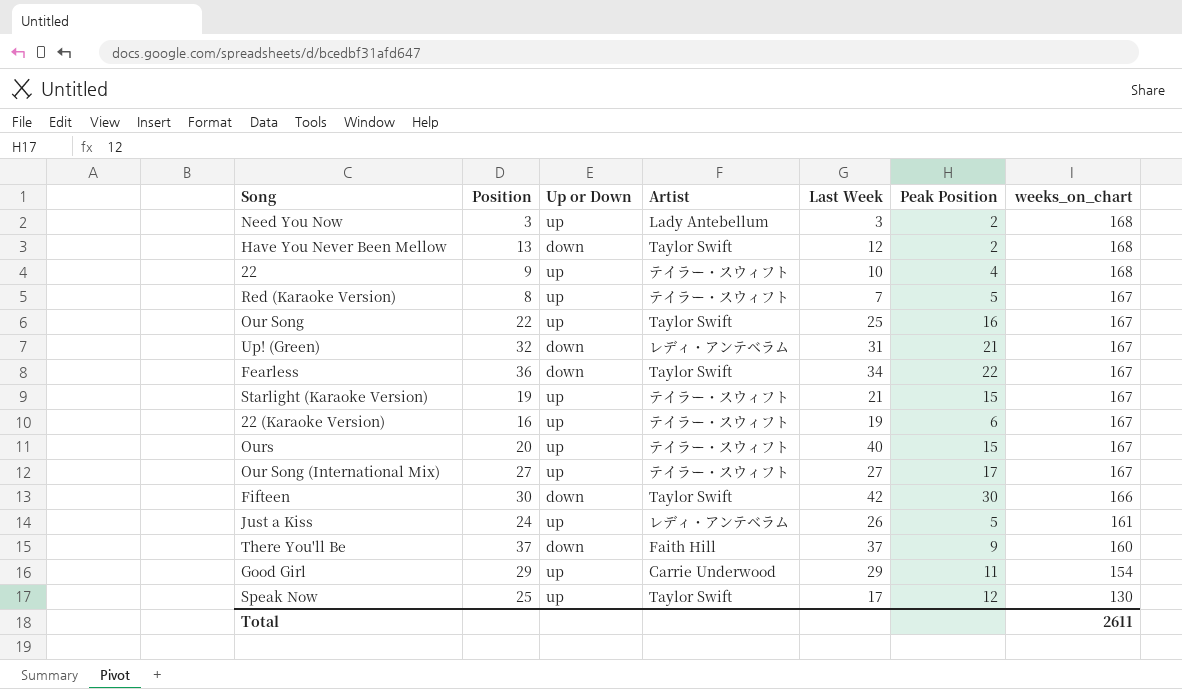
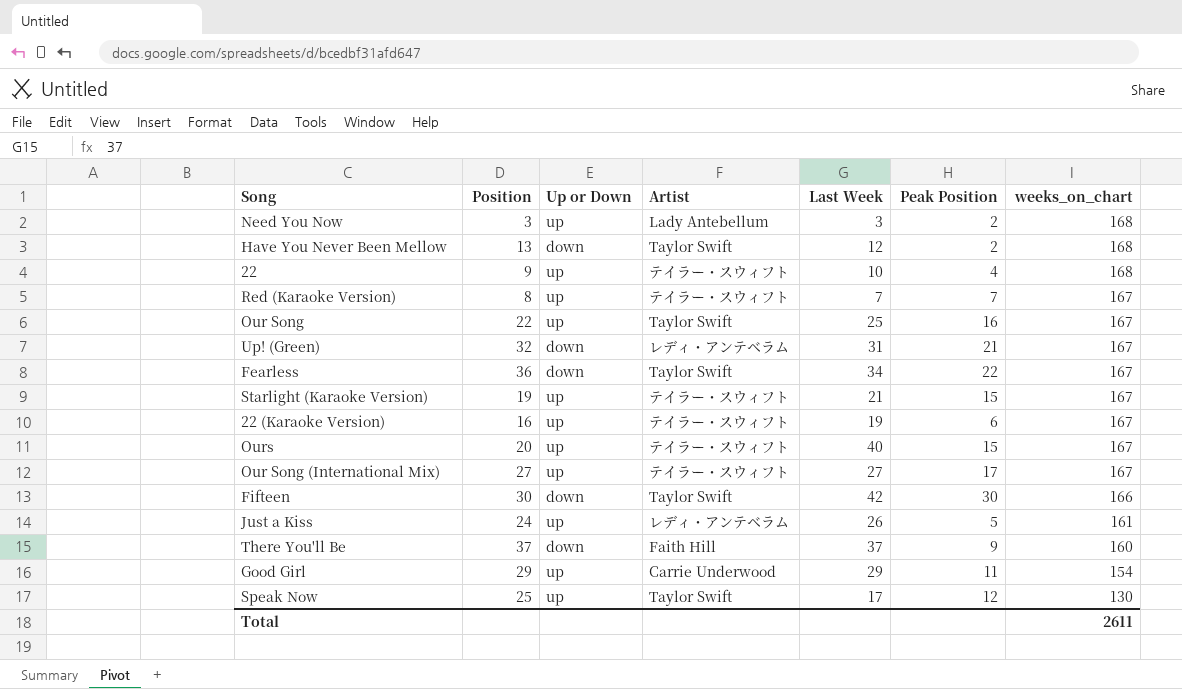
Red (Karaoke Version) | Peak Position: 5 -> 7

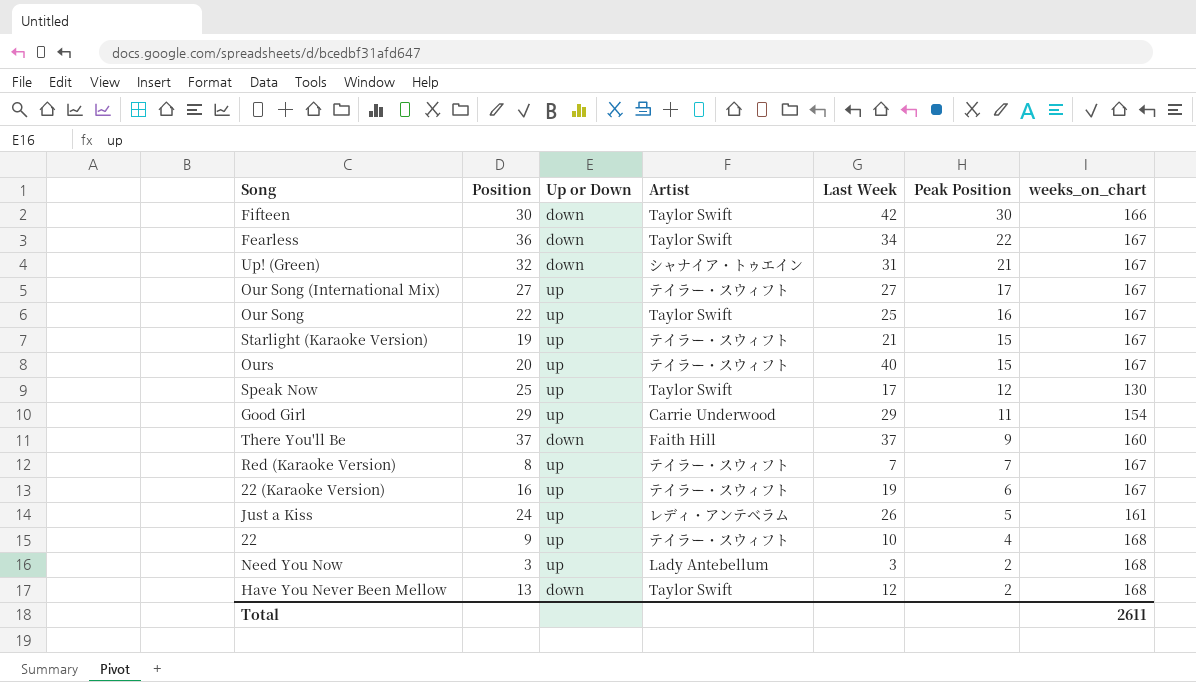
row order: weeks_on_chart descending -> Peak Position descending
Up! (Green) | Artist: レディ・アンテベラム -> シャナイア・トゥエイン

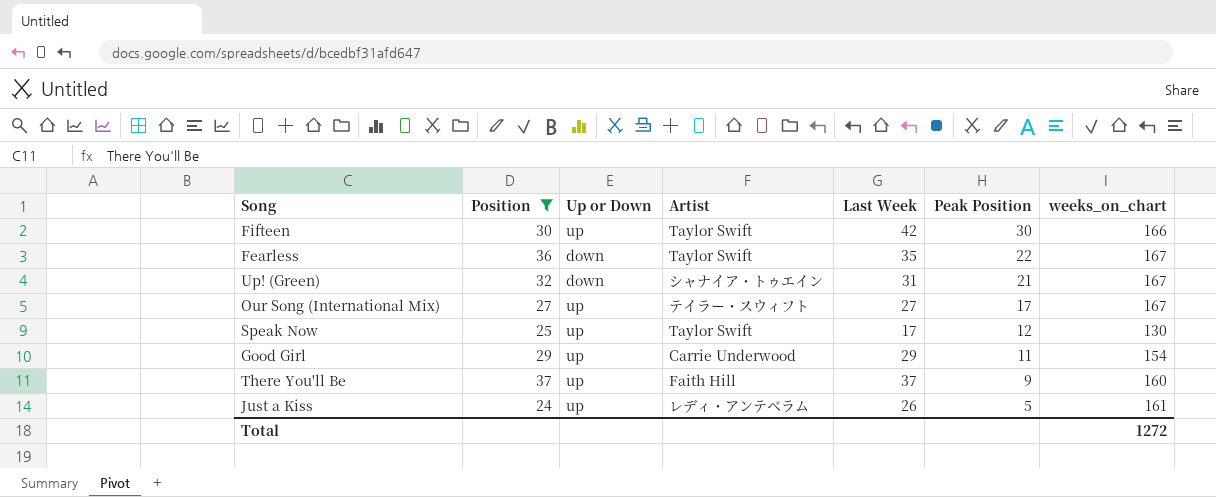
filter: none -> Position >= 24
Fifteen | Up or Down: down -> up
Fearless | Last Week: 34 -> 35
There You'll Be | Up or Down: down -> up
Total | weeks_on_chart: 2611 -> 1272

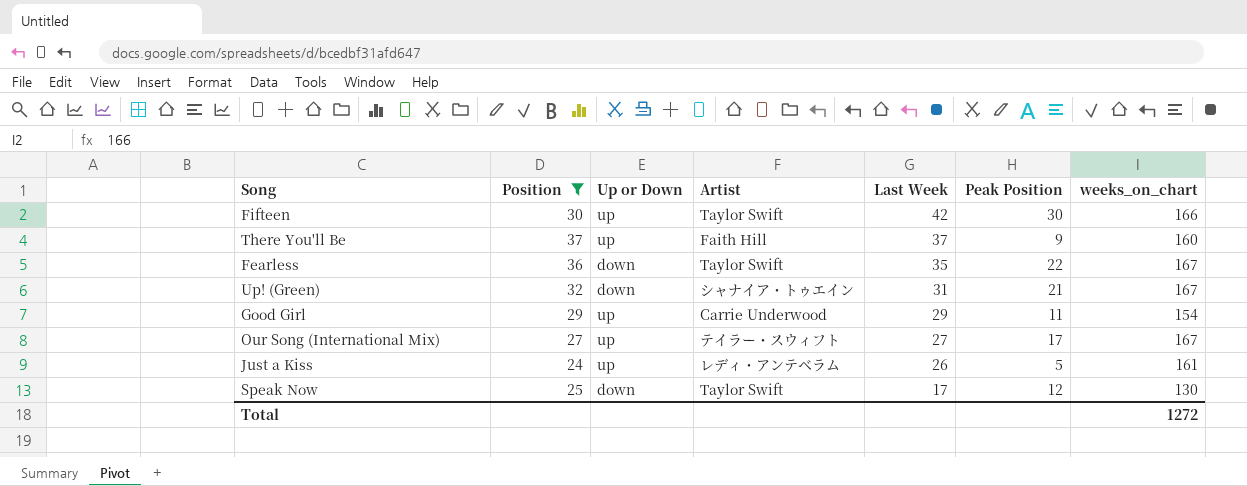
row order: Peak Position descending -> Last Week descending
Speak Now | Up or Down: up -> down

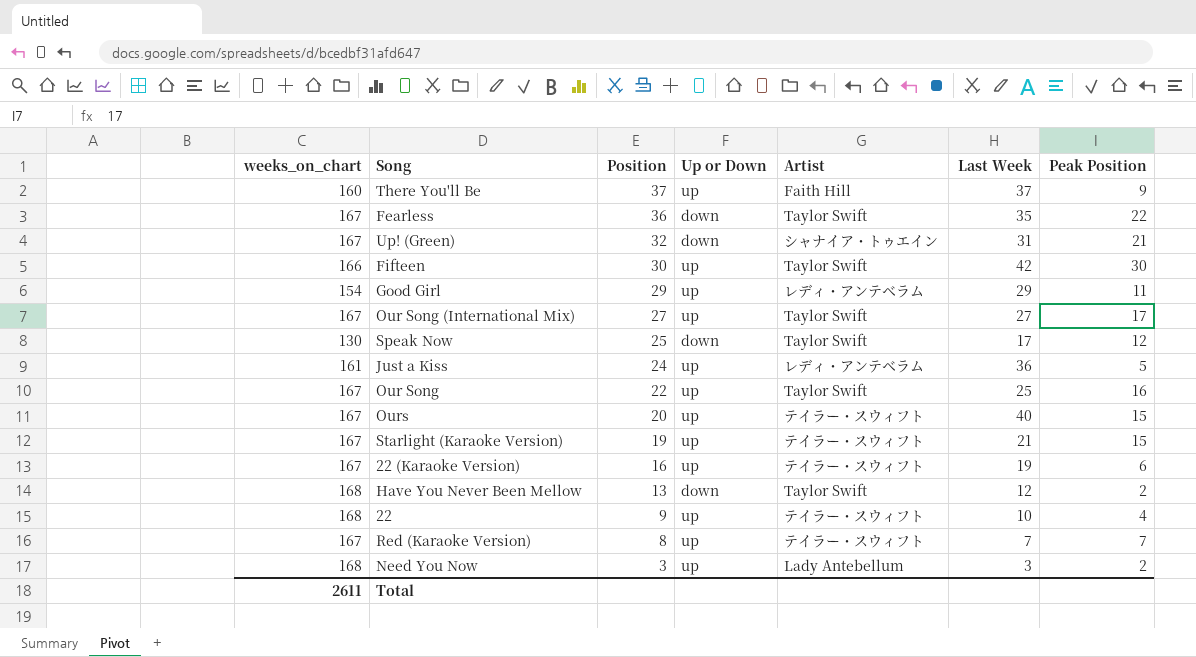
filter: Position >= 24 -> none
row order: Last Week descending -> Position descending
column weeks_on_chart | position: 7 -> 1
Good Girl | Artist: Carrie Underwood -> レディ・アンテベラム
Our Song (International Mix) | Artist: テイラー・スウィフト -> Taylor Swift
Just a Kiss | Last Week: 26 -> 36
Total | weeks_on_chart: 1272 -> 2611

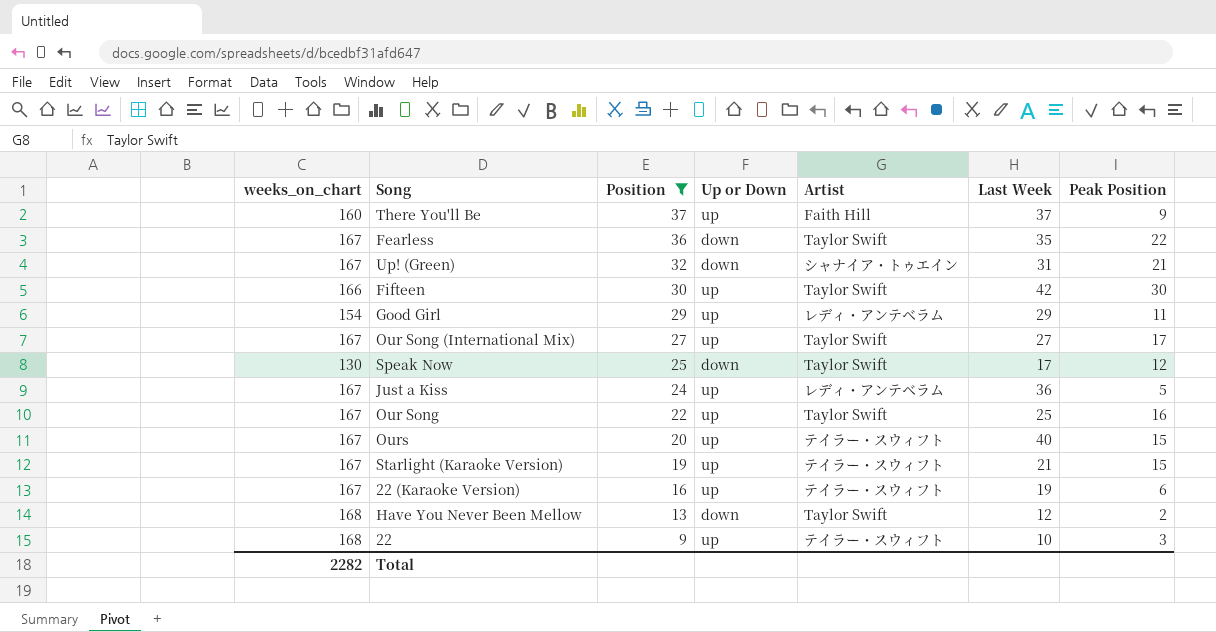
filter: none -> Position >= 9
Just a Kiss | weeks_on_chart: 161 -> 167
22 | Peak Position: 4 -> 3
Total | weeks_on_chart: 2611 -> 2282

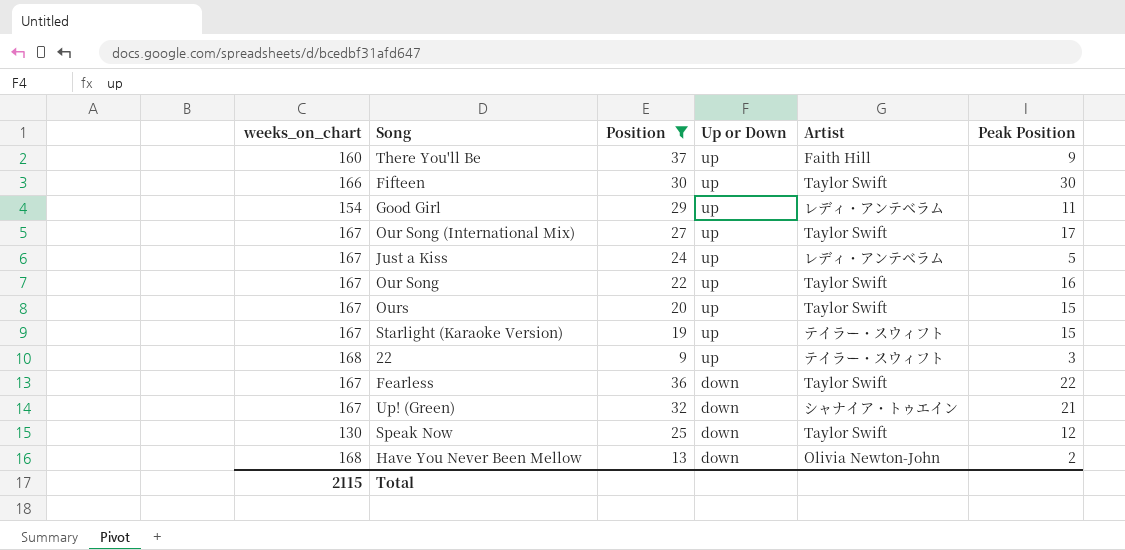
row order: Position descending -> Up or Down descending
column Last Week | position: 6 -> none
row 22 (Karaoke Version): 167 | 16 | up | テイラー・スウィフト | 19 | 6 -> none
Ours | Artist: テイラー・スウィフト -> Taylor Swift
Have You Never Been Mellow | Artist: Taylor Swift -> Olivia Newton-John
Total | weeks_on_chart: 2282 -> 2115

